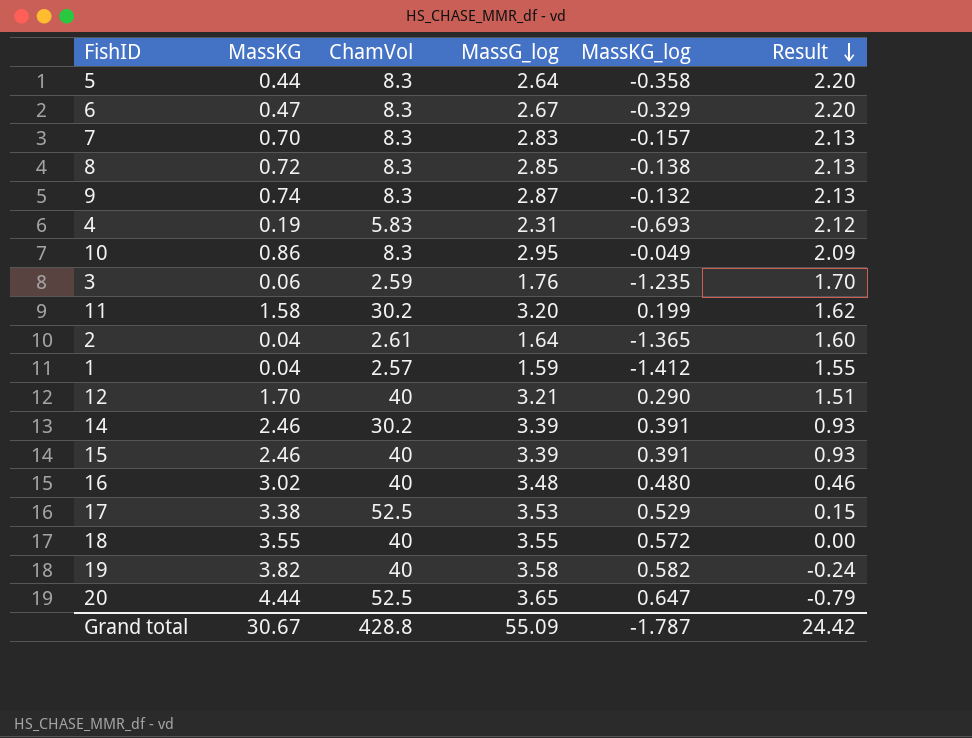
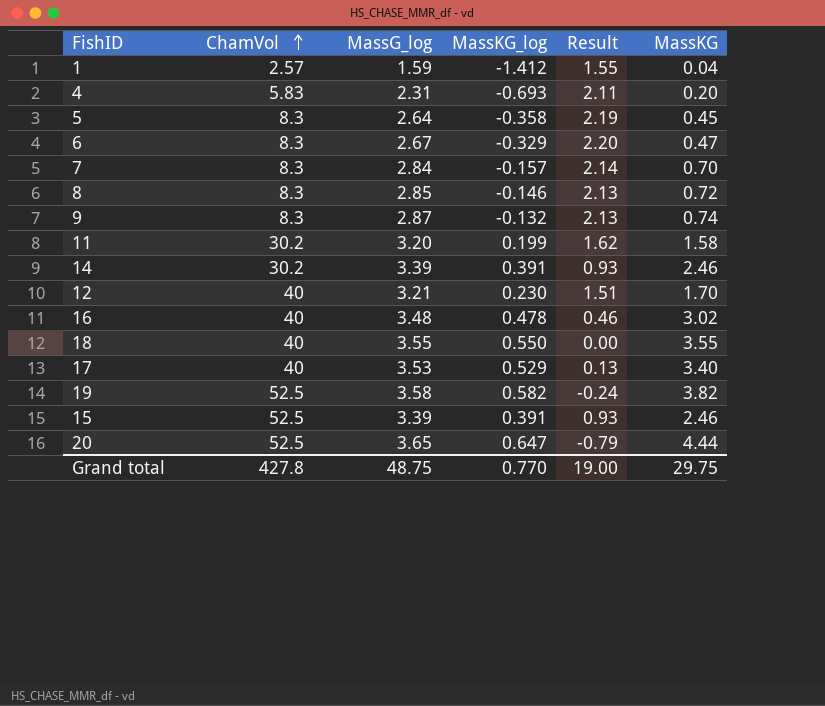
row order: Result descending -> ChamVol ascending
column MassKG | position: 2 -> 6
row 10: 0.86 | 8.3 | 2.95 | -0.049 | 2.09 -> none
row 3: 0.06 | 2.59 | 1.76 | -1.235 | 1.70 -> none
row 2: 0.04 | 2.61 | 1.64 | -1.365 | 1.60 -> none
4 | Result: 2.12 -> 2.11
4 | MassKG: 0.19 -> 0.20
5 | Result: 2.20 -> 2.19
5 | MassKG: 0.44 -> 0.45
7 | MassG_log: 2.83 -> 2.84
7 | Result: 2.13 -> 2.14
8 | MassKG_log: -0.138 -> -0.146
12 | MassKG_log: 0.290 -> 0.230
16 | MassKG_log: 0.480 -> 0.478
18 | MassKG_log: 0.572 -> 0.550
17 | ChamVol: 52.5 -> 40
17 | Result: 0.15 -> 0.13
17 | MassKG: 3.38 -> 3.40
19 | ChamVol: 40 -> 52.5
15 | ChamVol: 40 -> 52.5
Grand total | ChamVol: 428.8 -> 427.8
Grand total | MassG_log: 55.09 -> 48.75
Grand total | MassKG_log: -1.787 -> 0.770
Grand total | Result: 24.42 -> 19.00
Grand total | MassKG: 30.67 -> 29.75

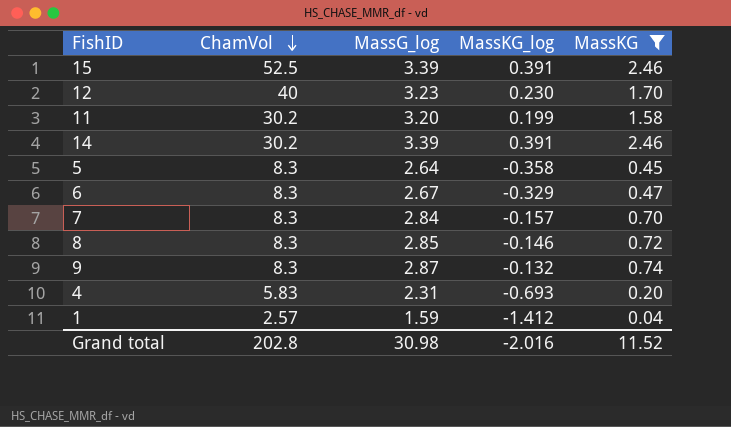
filter: none -> MassKG <= 2.46
row order: ChamVol ascending -> ChamVol descending
column Result | formula: [MassG_log] - [MassKG] -> none
12 | MassG_log: 3.21 -> 3.23
Grand total | ChamVol: 427.8 -> 202.8
Grand total | MassG_log: 48.75 -> 30.98
Grand total | MassKG_log: 0.770 -> -2.016
Grand total | MassKG: 29.75 -> 11.52

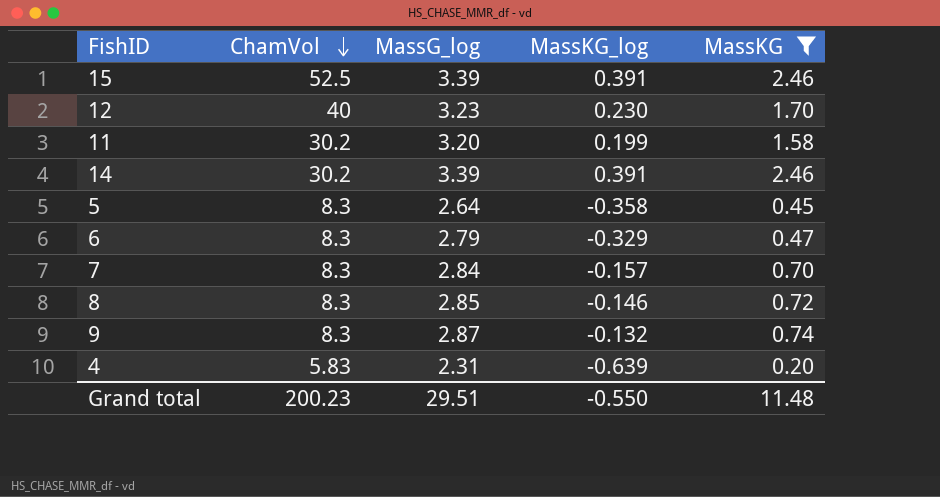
row 1: 2.57 | 1.59 | -1.412 | 0.04 -> none
6 | MassG_log: 2.67 -> 2.79
4 | MassKG_log: -0.693 -> -0.639
Grand total | ChamVol: 202.8 -> 200.23
Grand total | MassG_log: 30.98 -> 29.51
Grand total | MassKG_log: -2.016 -> -0.550
Grand total | MassKG: 11.52 -> 11.48

